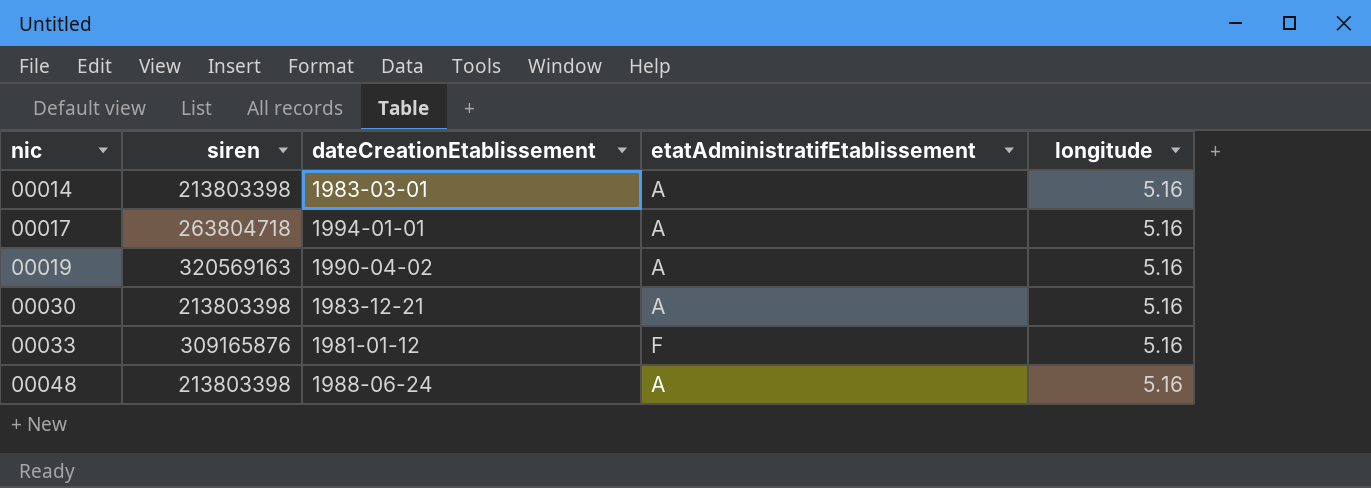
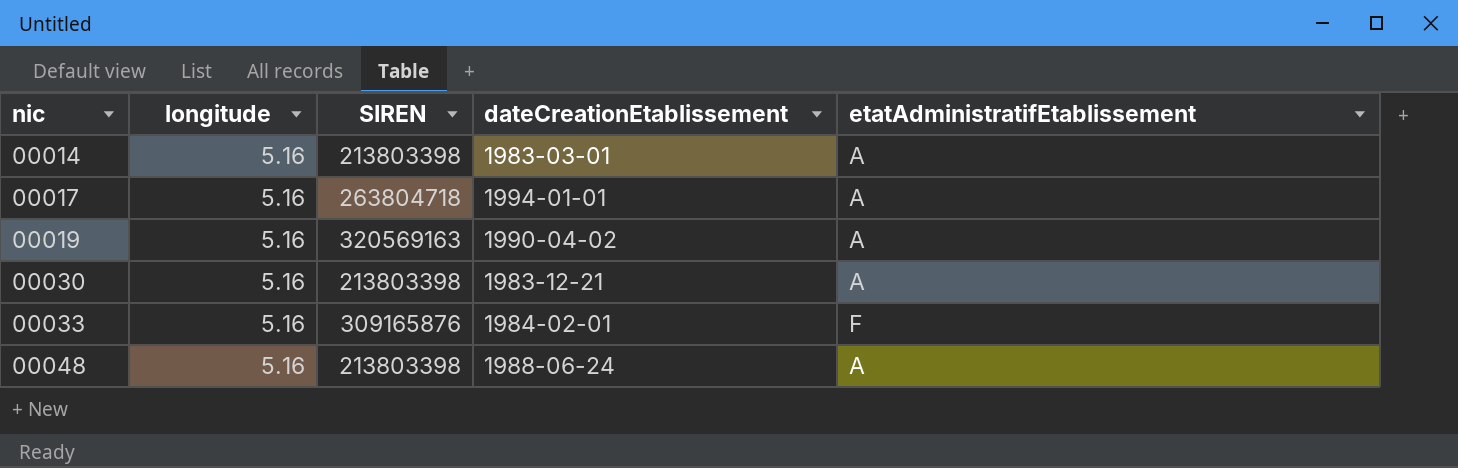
column longitude | position: 5 -> 2
column name: siren -> SIREN
00033 | dateCreationEtablissement: 1981-01-12 -> 1984-02-01

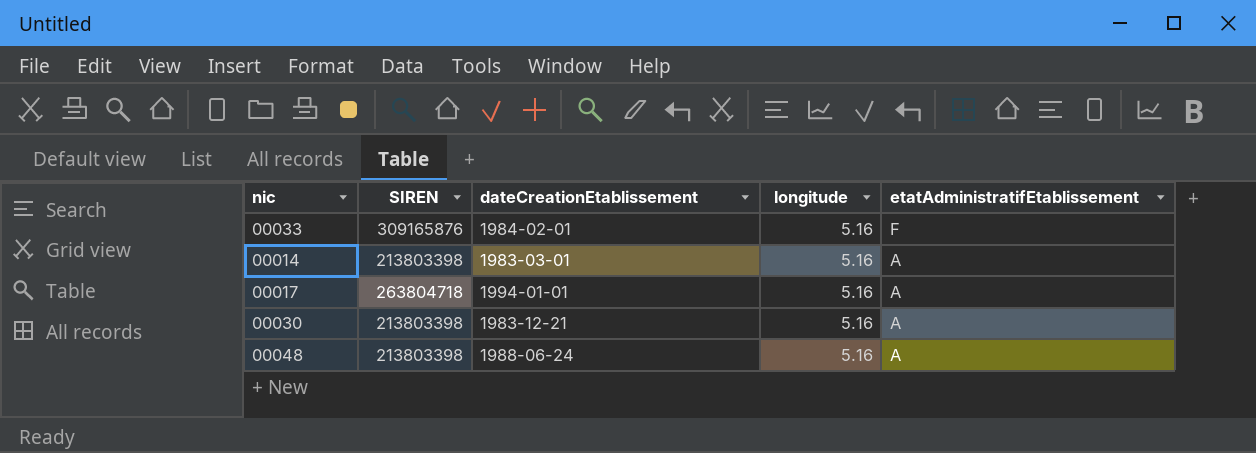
row order: nic ascending -> etatAdministratifEtablissement descending
column longitude | position: 2 -> 4
row 00019: 5.16 | 320569163 | 1990-04-02 | A -> none

